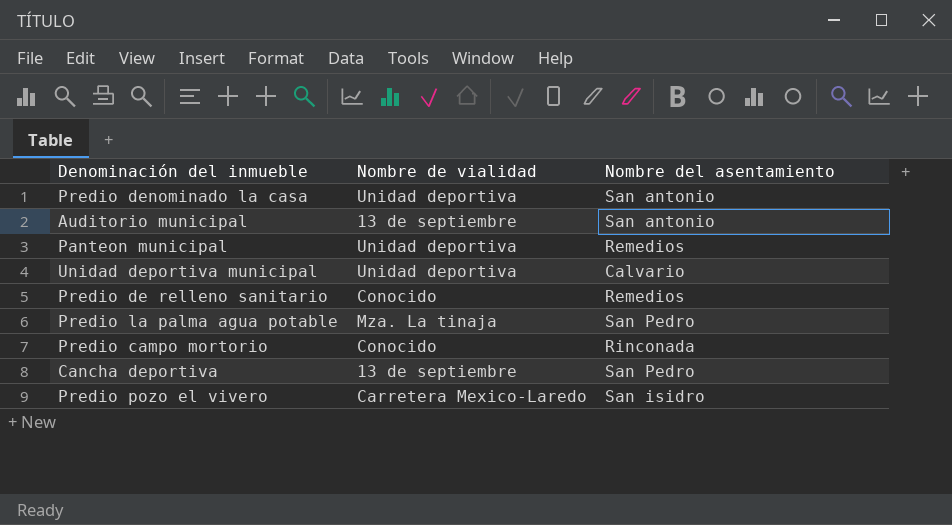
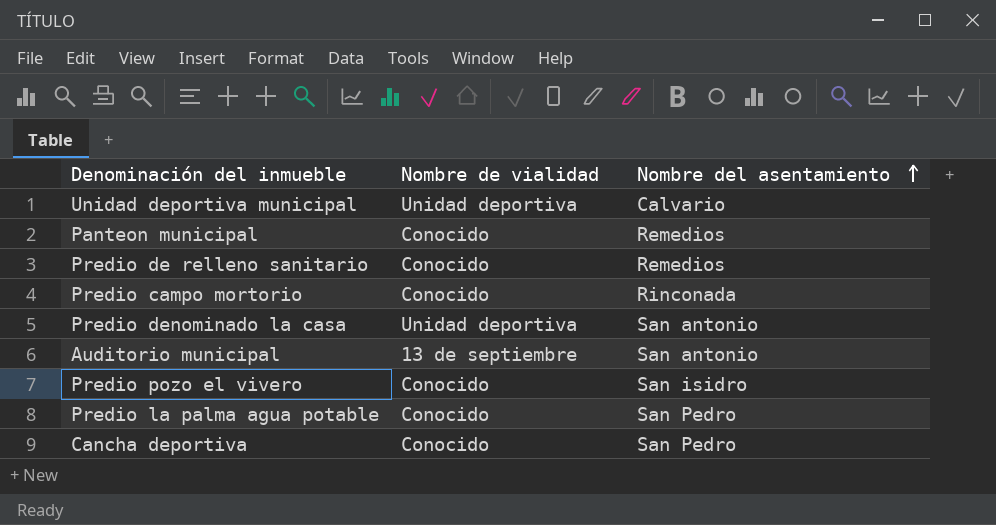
row order: none -> Nombre del asentamiento ascending
Panteon municipal | Nombre de vialidad: Unidad deportiva -> Conocido
Predio pozo el vivero | Nombre de vialidad: Carretera Mexico-Laredo -> Conocido
Predio la palma agua potable | Nombre de vialidad: Mza. La tinaja -> Conocido
Cancha deportiva | Nombre de vialidad: 13 de septiembre -> Conocido

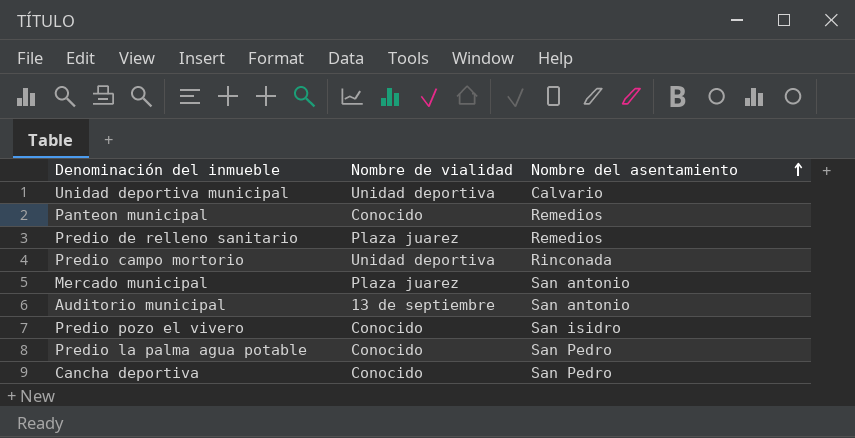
row Predio denominado la casa: Unidad deportiva | San antonio -> none
Predio de relleno sanitario | Nombre de vialidad: Conocido -> Plaza juarez
Predio campo mortorio | Nombre de vialidad: Conocido -> Unidad deportiva
row Mercado municipal: none -> Plaza juarez | San antonio

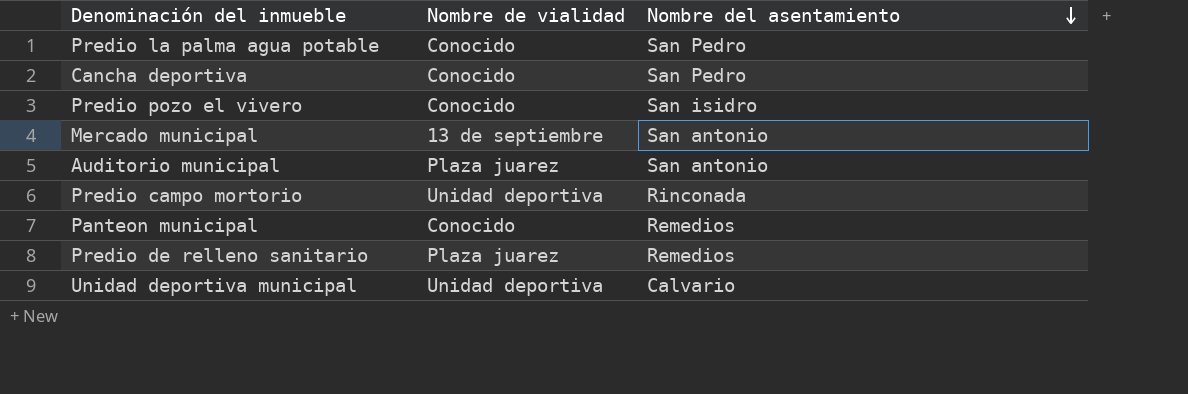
row order: Nombre del asentamiento ascending -> Nombre del asentamiento descending
Mercado municipal | Nombre de vialidad: Plaza juarez -> 13 de septiembre
Auditorio municipal | Nombre de vialidad: 13 de septiembre -> Plaza juarez

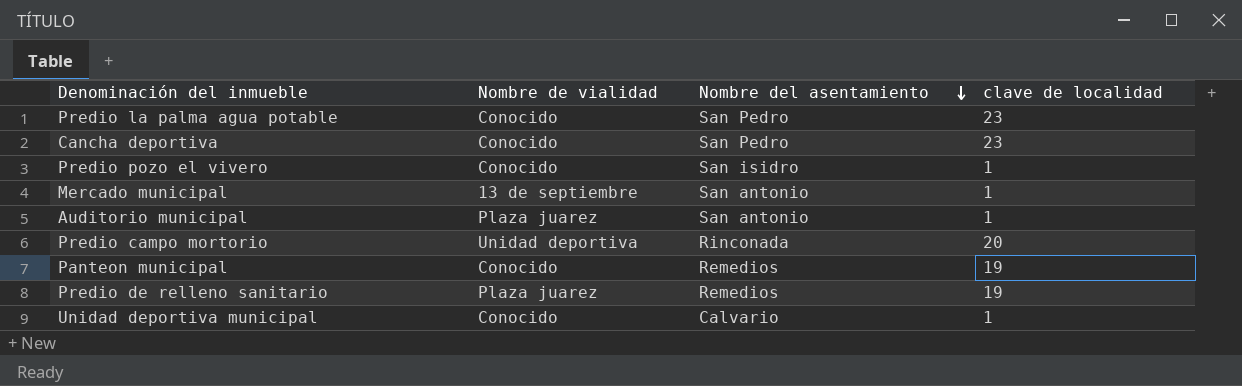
column clave de localidad | position: none -> 4
Unidad deportiva municipal | Nombre de vialidad: Unidad deportiva -> Conocido

